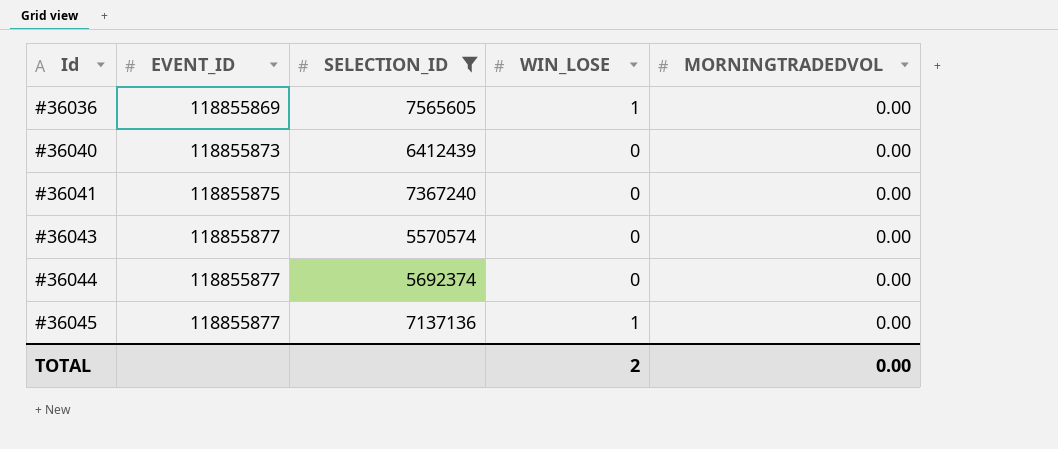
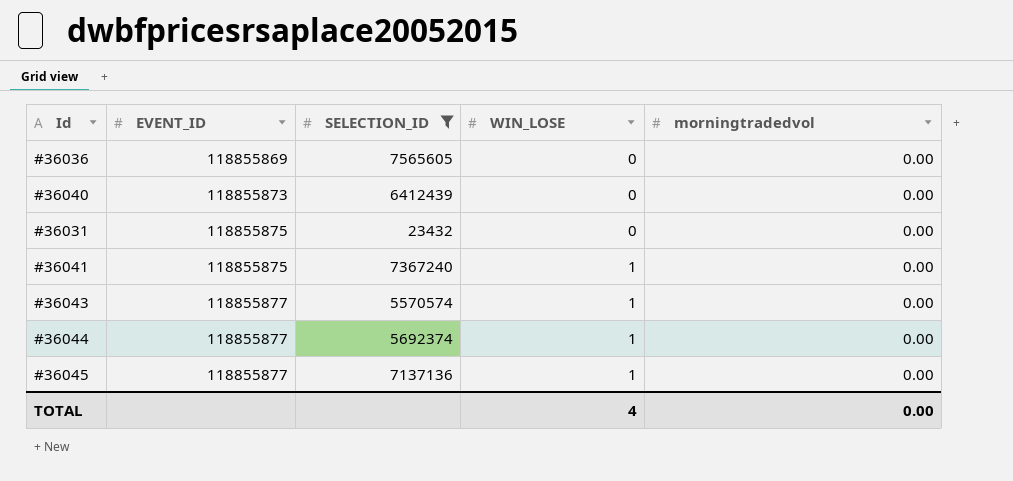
column name: MORNINGTRADEDVOL -> morningtradedvol
#36036 | WIN_LOSE: 1 -> 0
row #36031: none -> 118855875 | 23432 | 0 | 0.00
#36041 | WIN_LOSE: 0 -> 1
#36043 | WIN_LOSE: 0 -> 1
#36044 | WIN_LOSE: 0 -> 1
TOTAL | WIN_LOSE: 2 -> 4

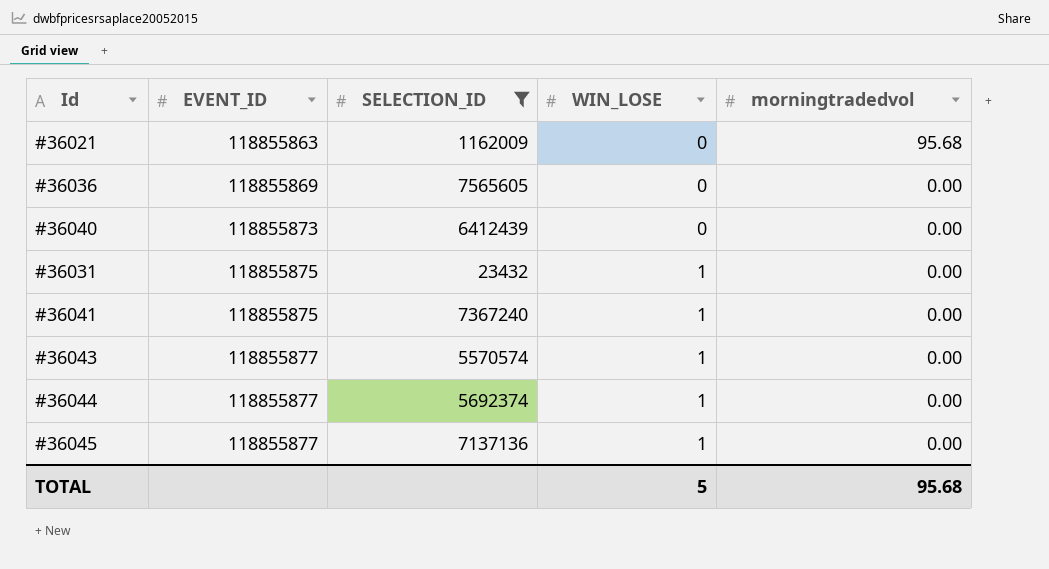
row #36021: none -> 118855863 | 1162009 | 0 | 95.68
#36031 | WIN_LOSE: 0 -> 1
TOTAL | WIN_LOSE: 4 -> 5
TOTAL | morningtradedvol: 0.00 -> 95.68

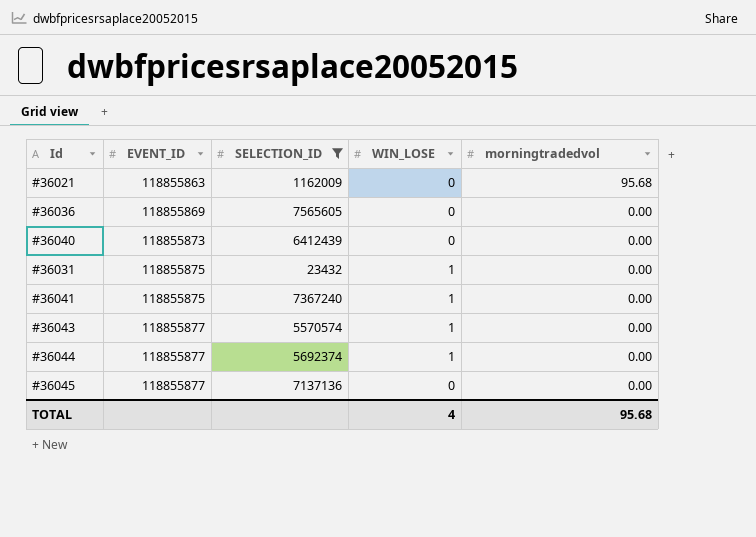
#36045 | WIN_LOSE: 1 -> 0
TOTAL | WIN_LOSE: 5 -> 4

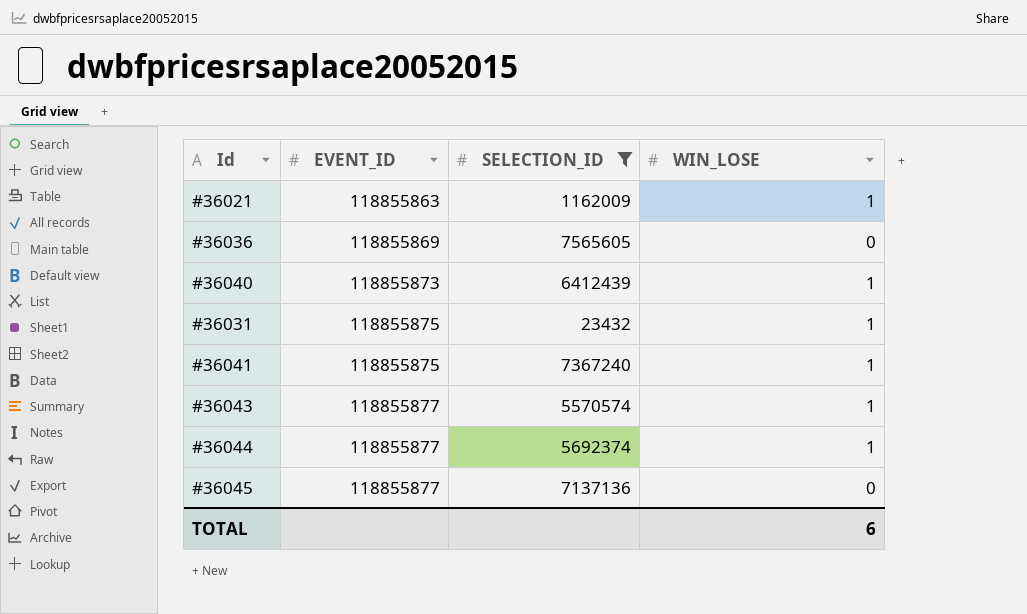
column morningtradedvol | position: 5 -> none
#36021 | WIN_LOSE: 0 -> 1
#36040 | WIN_LOSE: 0 -> 1
TOTAL | WIN_LOSE: 4 -> 6

